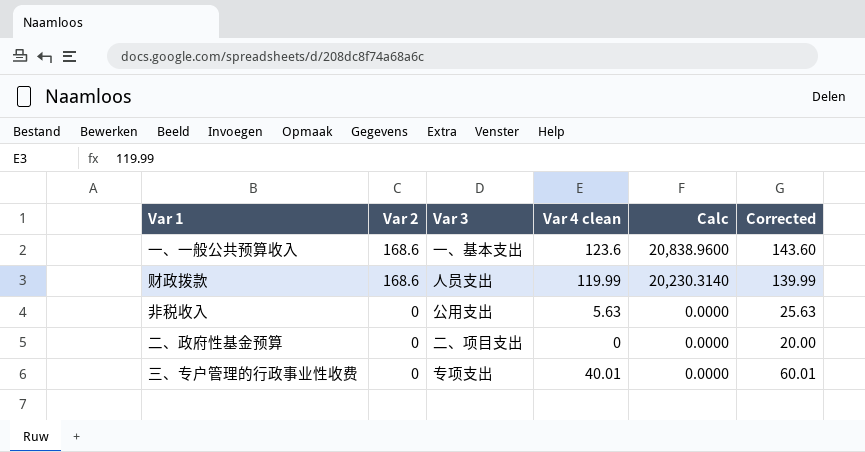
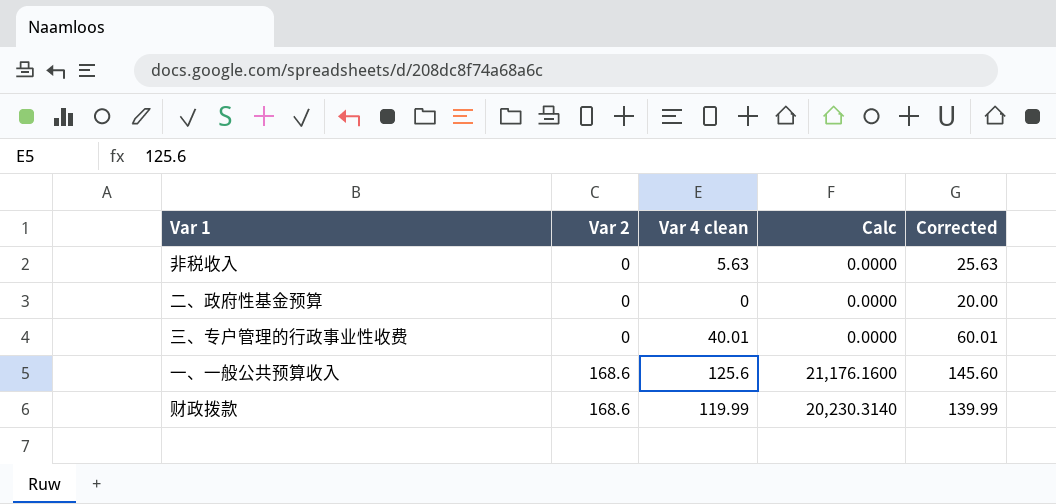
row order: Var 2 descending -> Var 2 ascending
column Var 3 | position: 3 -> none
一、一般公共预算收入 | Var 4 clean: 123.6 -> 125.6
一、一般公共预算收入 | Calc: 20,838.9600 -> 21,176.1600
一、一般公共预算收入 | Corrected: 143.60 -> 145.60

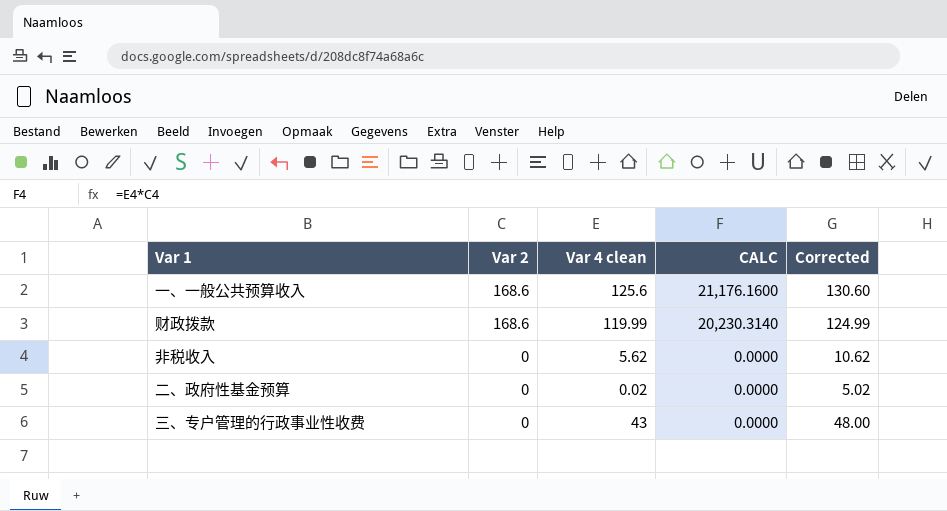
row order: Var 2 ascending -> Var 2 descending
column name: Calc -> CALC
column Corrected | formula: [Var 4 clean] + 20 -> [Var 4 clean] + 5
非税收入 | Var 4 clean: 5.63 -> 5.62
二、政府性基金预算 | Var 4 clean: 0 -> 0.02
三、专户管理的行政事业性收费 | Var 4 clean: 40.01 -> 43

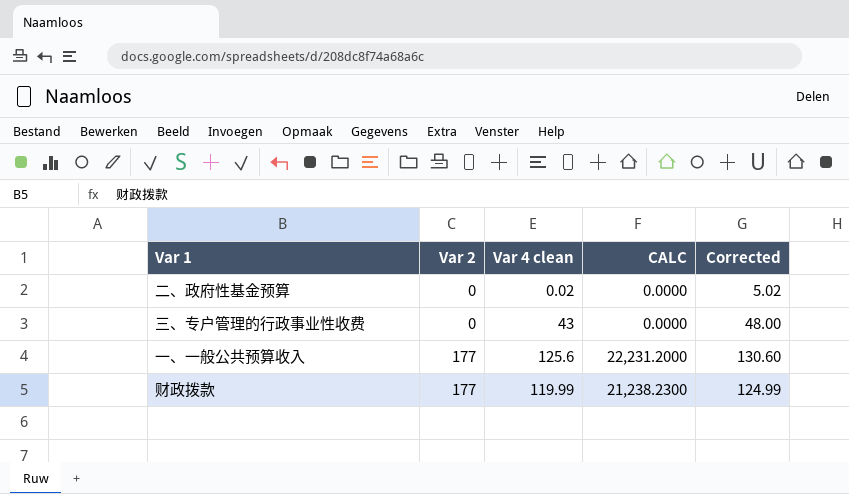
row order: Var 2 descending -> Var 2 ascending
row 非税收入: 0 | 5.62 | 0.0000 | 10.62 -> none
一、一般公共预算收入 | Var 2: 168.6 -> 177
一、一般公共预算收入 | CALC: 21,176.1600 -> 22,231.2000
财政拨款 | Var 2: 168.6 -> 177
财政拨款 | CALC: 20,230.3140 -> 21,238.2300

